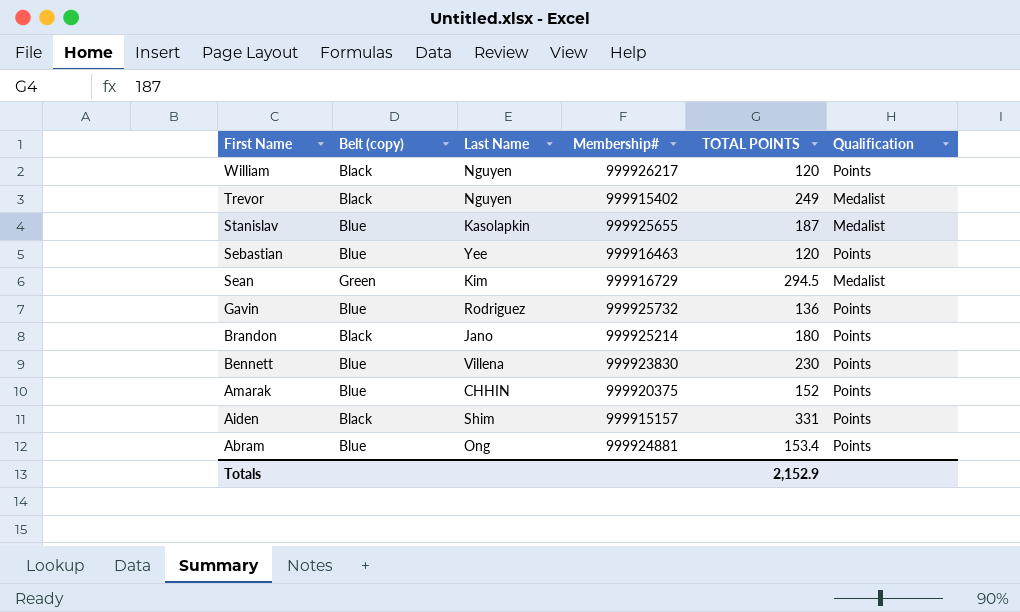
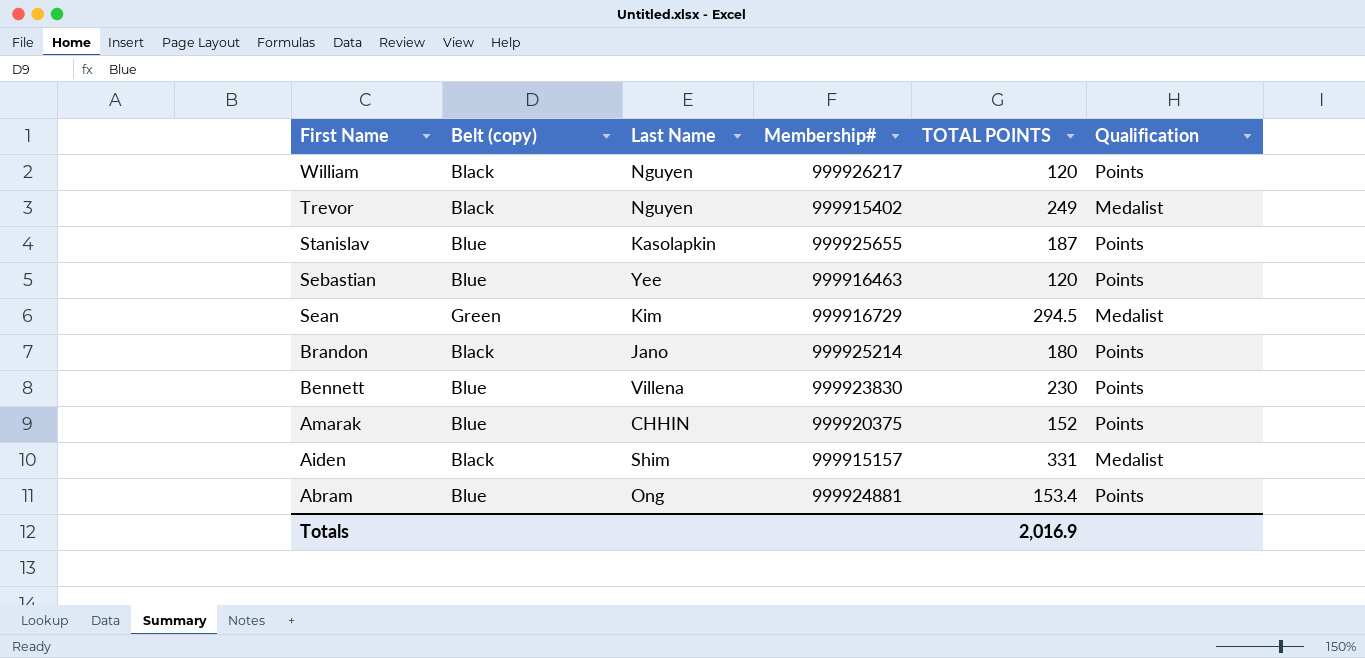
row Gavin: Blue | Rodriguez | 999925732 | 136 | Points -> none
Stanislav | Qualification: Medalist -> Points
Aiden | Qualification: Points -> Medalist
Totals | TOTAL POINTS: 2,152.9 -> 2,016.9

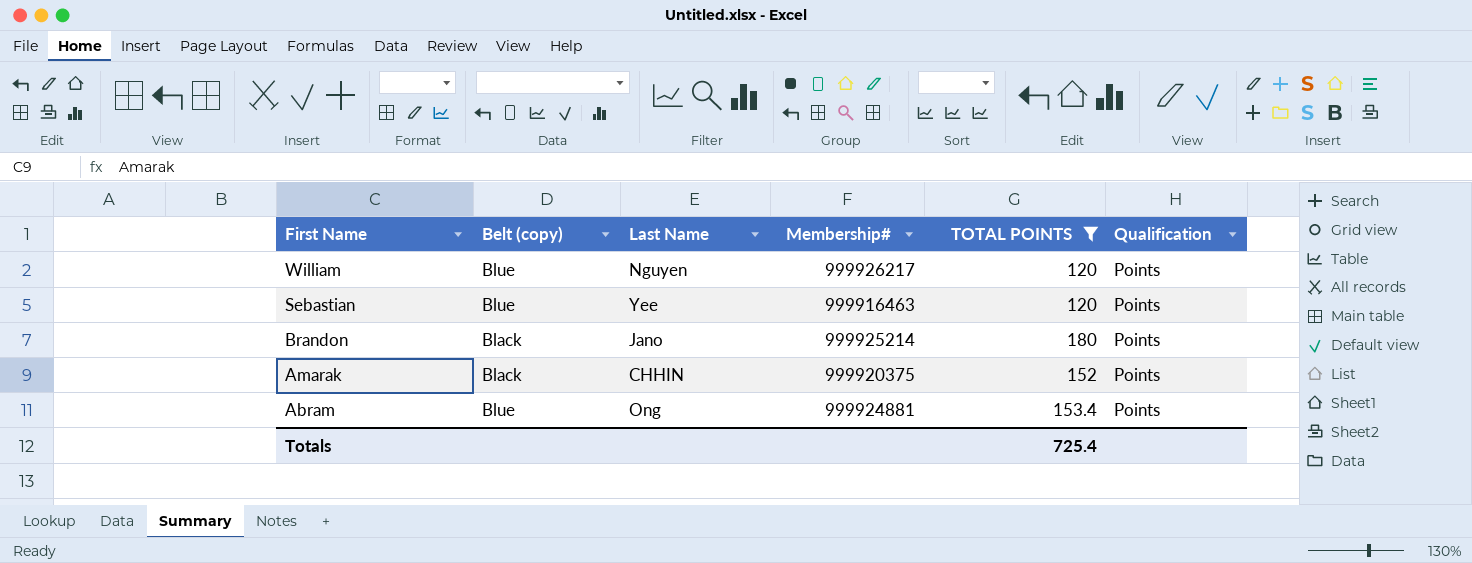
filter: none -> TOTAL POINTS <= 180
William | Belt (copy): Black -> Blue
Amarak | Belt (copy): Blue -> Black
Totals | TOTAL POINTS: 2,016.9 -> 725.4

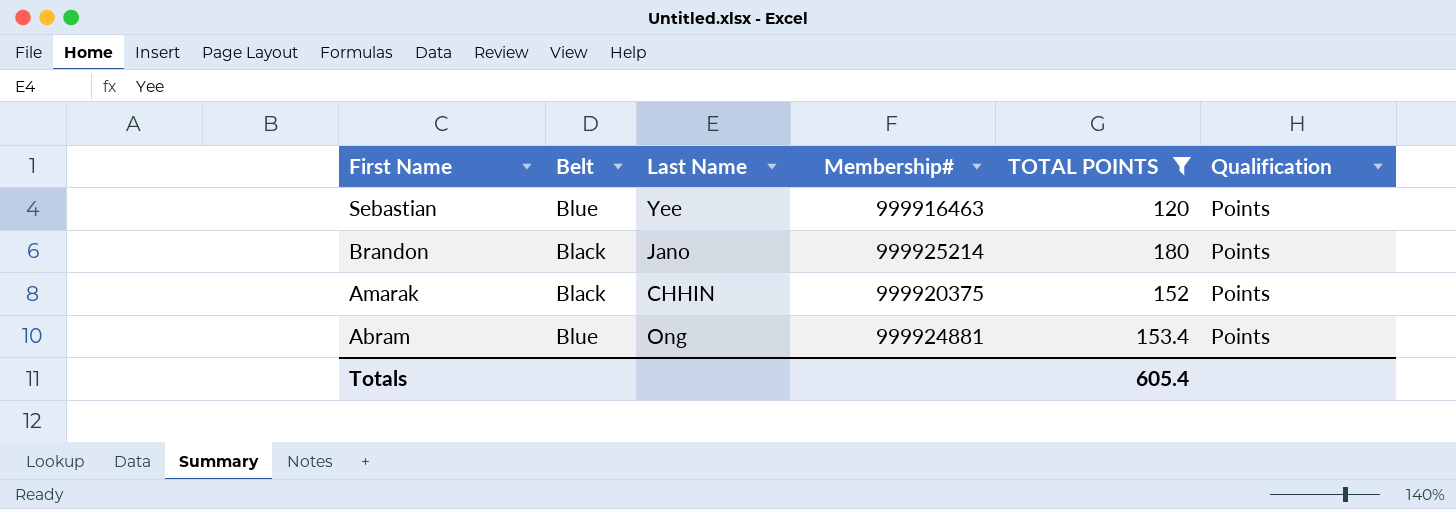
column name: Belt (copy) -> Belt
row William: Blue | Nguyen | 999926217 | 120 | Points -> none
Totals | TOTAL POINTS: 725.4 -> 605.4

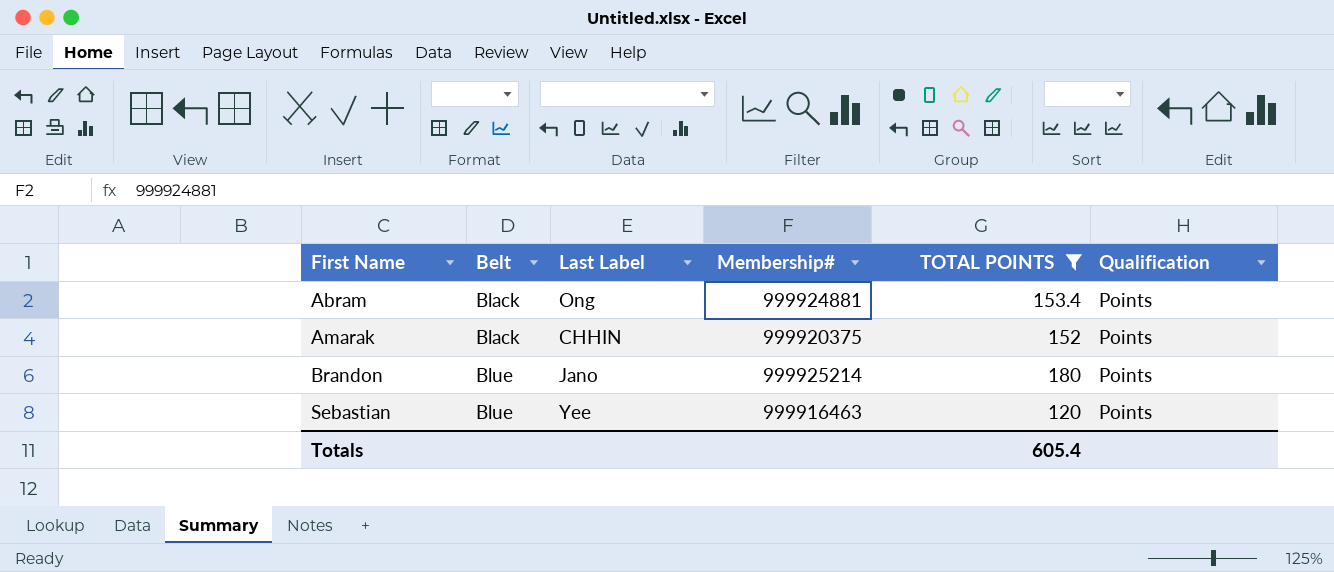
row order: First Name descending -> First Name ascending
column name: Last Name -> Last Label
Abram | Belt: Blue -> Black
Brandon | Belt: Black -> Blue

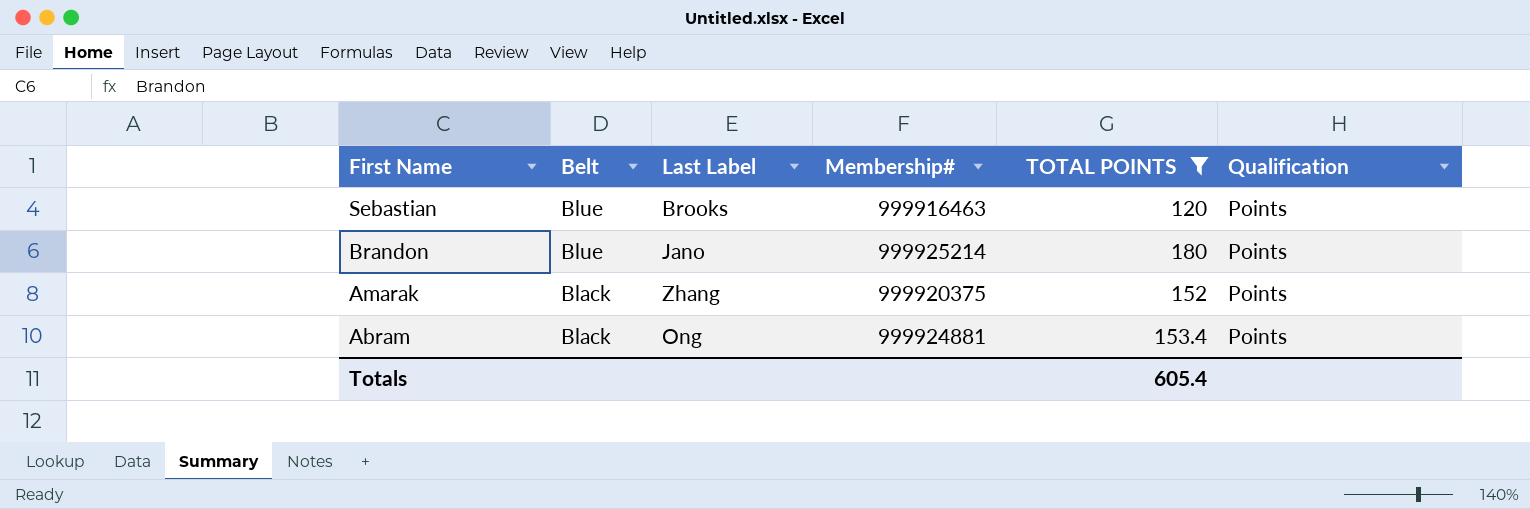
row order: First Name ascending -> First Name descending
Sebastian | Last Label: Yee -> Brooks
Amarak | Last Label: CHHIN -> Zhang

